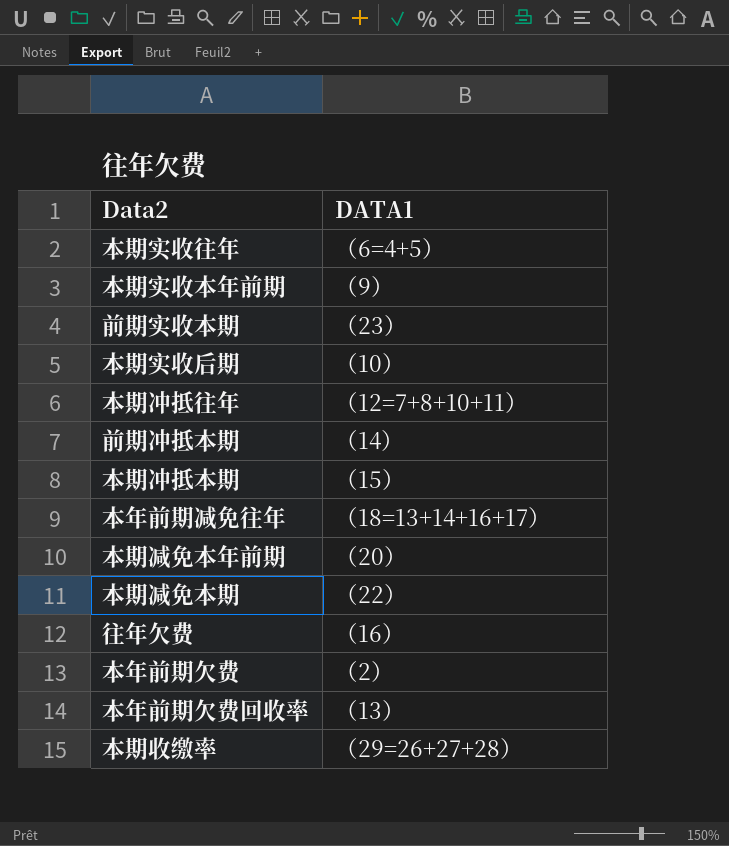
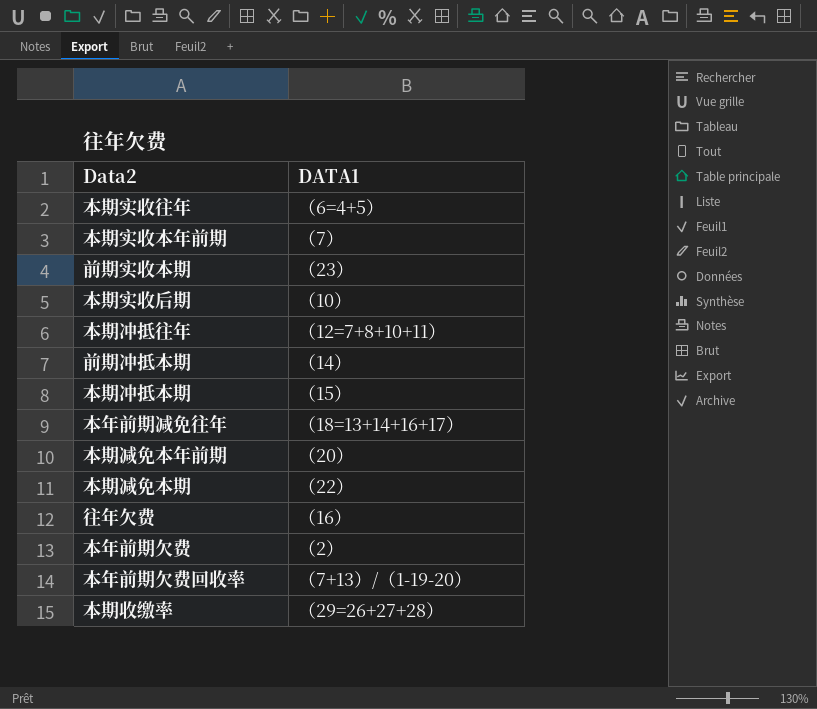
本期实收本年前期 | DATA1: （9） -> （7）
本年前期欠费回收率 | DATA1: （13） -> （7+13）/（1-19-20）

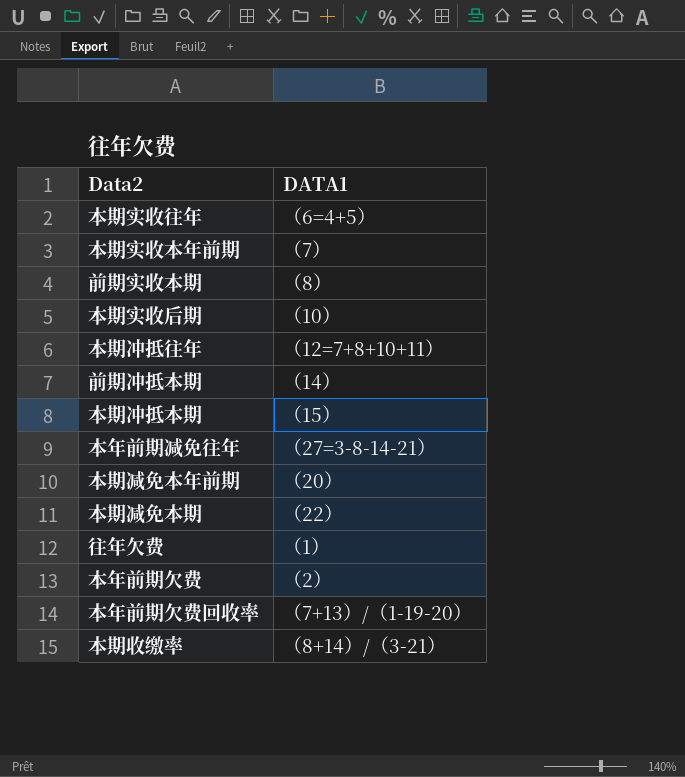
前期实收本期 | DATA1: （23） -> （8）
本年前期减免往年 | DATA1: （18=13+14+16+17） -> （27=3-8-14-21）
往年欠费 | DATA1: （16） -> （1）
本期收缴率 | DATA1: （29=26+27+28） -> （8+14）/（3-21）

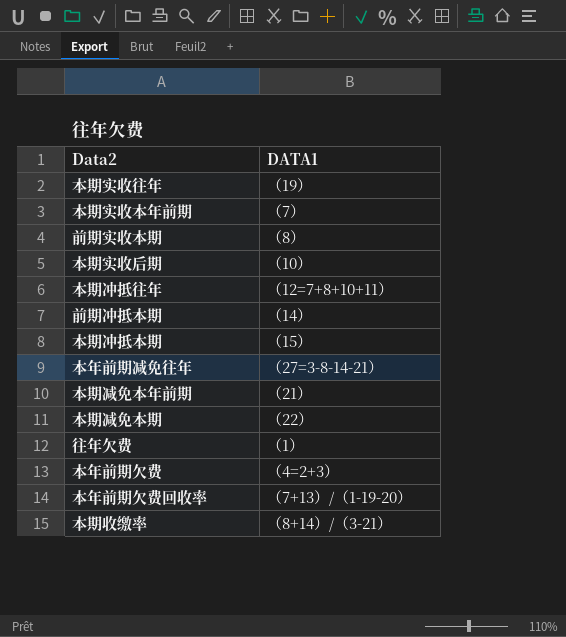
本期实收往年 | DATA1: （6=4+5） -> （19）
本期减免本年前期 | DATA1: （20） -> （21）
本年前期欠费 | DATA1: （2） -> （4=2+3）

